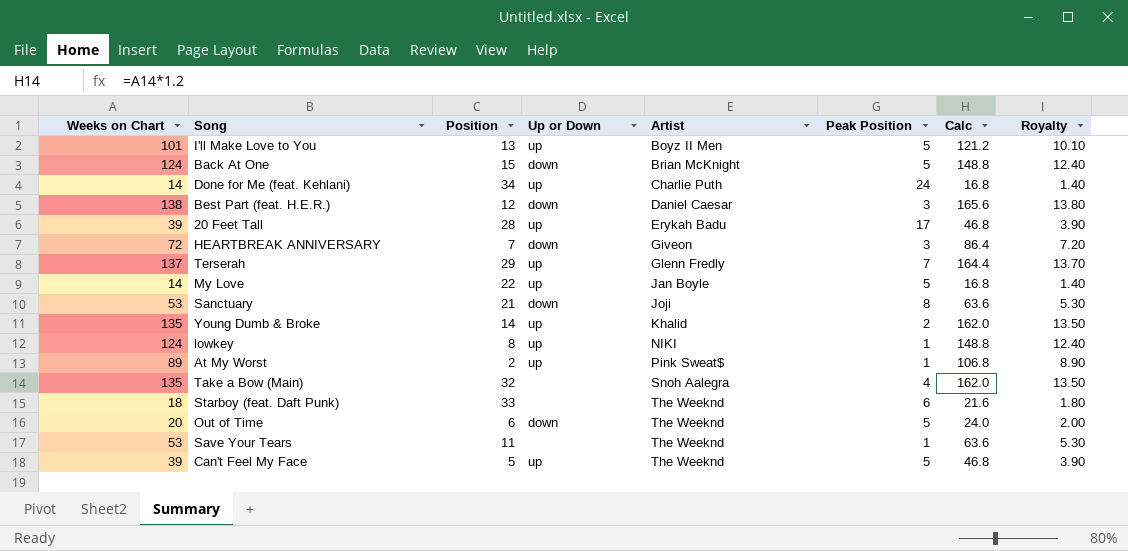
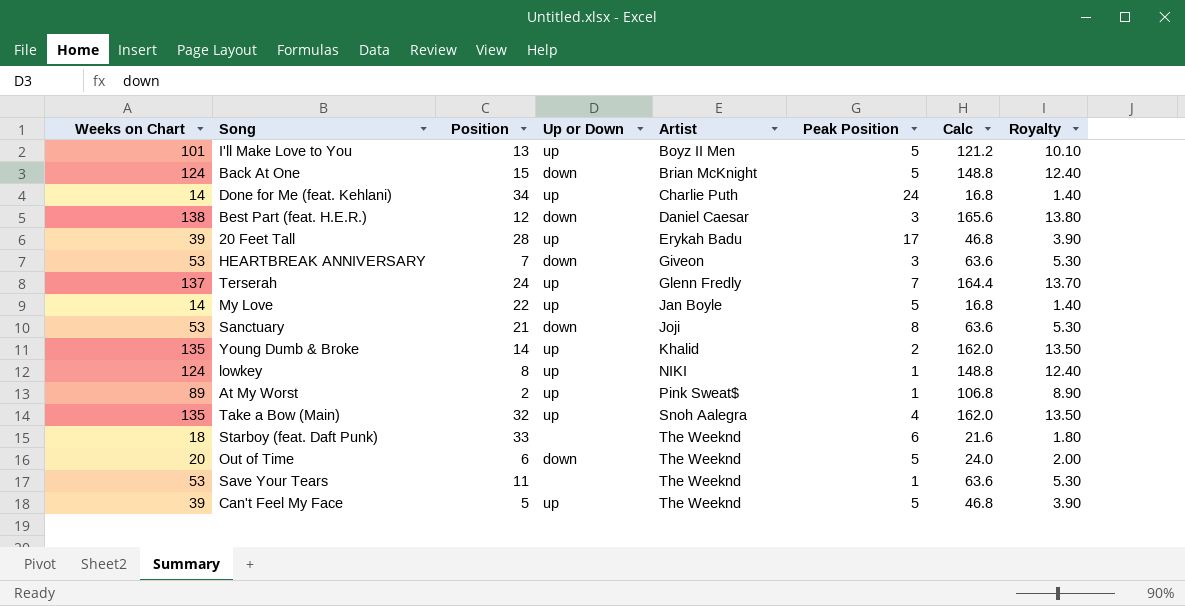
HEARTBREAK ANNIVERSARY | Weeks on Chart: 72 -> 53
HEARTBREAK ANNIVERSARY | Calc: 86.4 -> 63.6
HEARTBREAK ANNIVERSARY | Royalty: 7.20 -> 5.30
Terserah | Position: 29 -> 24
Take a Bow (Main) | Up or Down: none -> up

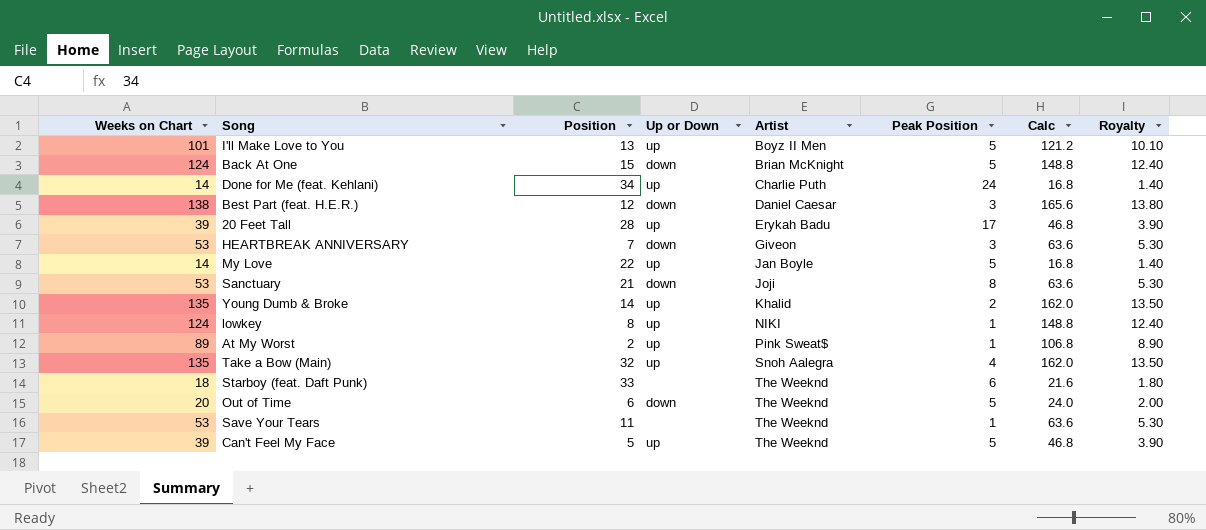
row Terserah: 137 | 24 | up | Glenn Fredly | 7 | 164.4 | 13.70 -> none

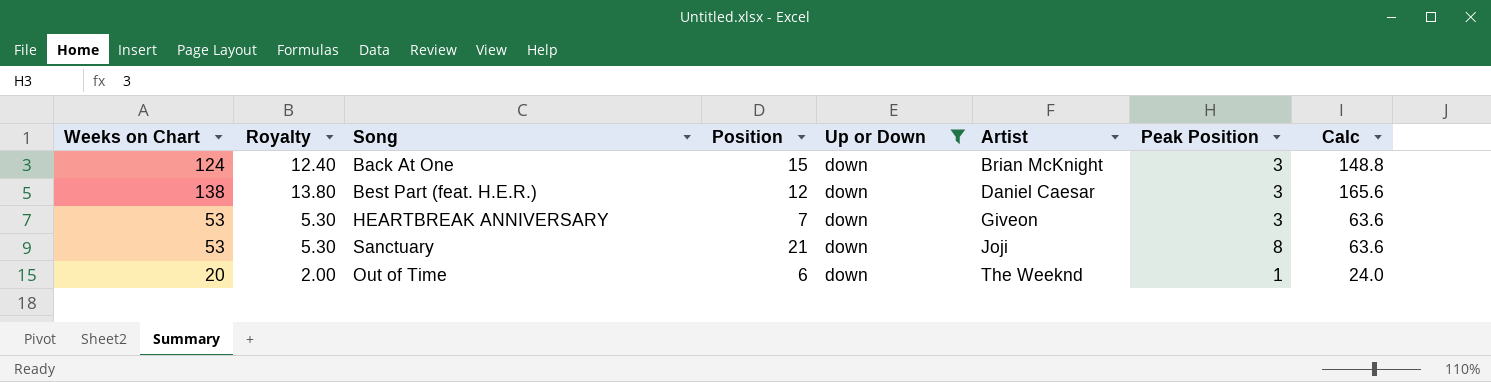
filter: none -> Up or Down = down
column Royalty | position: 8 -> 2
Back At One | Peak Position: 5 -> 3
Out of Time | Peak Position: 5 -> 1

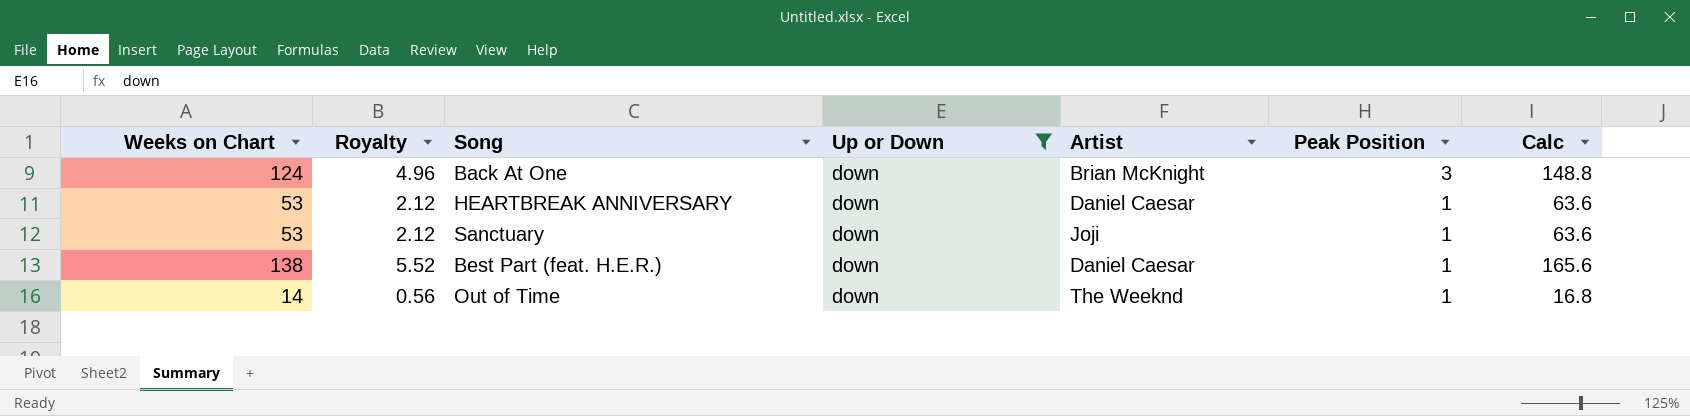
row order: Artist ascending -> Peak Position descending
column Position | position: 4 -> none
column Royalty | formula: [Weeks on Chart] * 0.1 -> [Weeks on Chart] * 0.04
HEARTBREAK ANNIVERSARY | Artist: Giveon -> Daniel Caesar
HEARTBREAK ANNIVERSARY | Peak Position: 3 -> 1
Sanctuary | Peak Position: 8 -> 1
Best Part (feat. H.E.R.) | Peak Position: 3 -> 1
Out of Time | Weeks on Chart: 20 -> 14
Out of Time | Calc: 24.0 -> 16.8

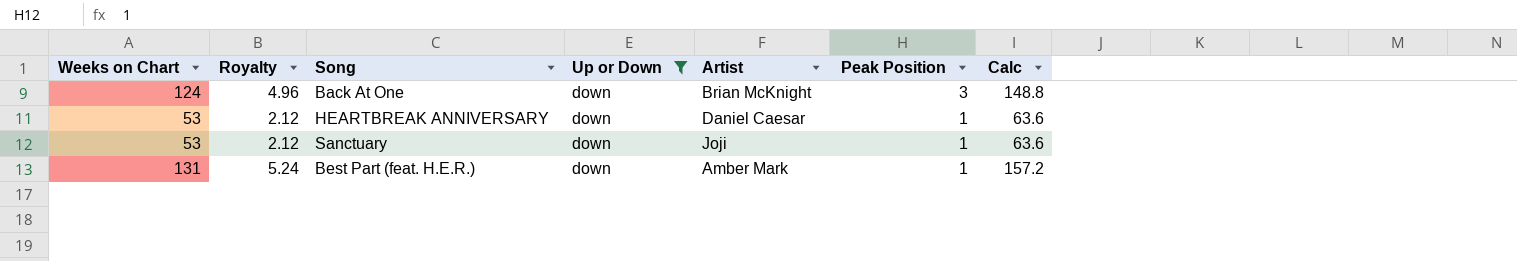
row Out of Time: 14 | 0.56 | down | The Weeknd | 1 | 16.8 -> none
Best Part (feat. H.E.R.) | Weeks on Chart: 138 -> 131
Best Part (feat. H.E.R.) | Royalty: 5.52 -> 5.24
Best Part (feat. H.E.R.) | Artist: Daniel Caesar -> Amber Mark
Best Part (feat. H.E.R.) | Calc: 165.6 -> 157.2

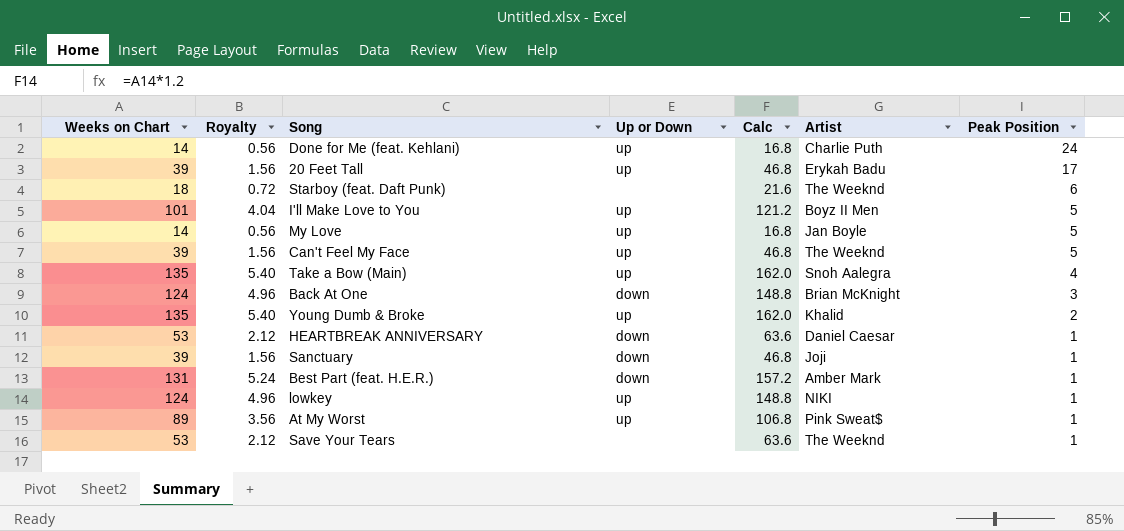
filter: Up or Down = down -> none
column Calc | position: 7 -> 5
Sanctuary | Weeks on Chart: 53 -> 39
Sanctuary | Royalty: 2.12 -> 1.56
Sanctuary | Calc: 63.6 -> 46.8

